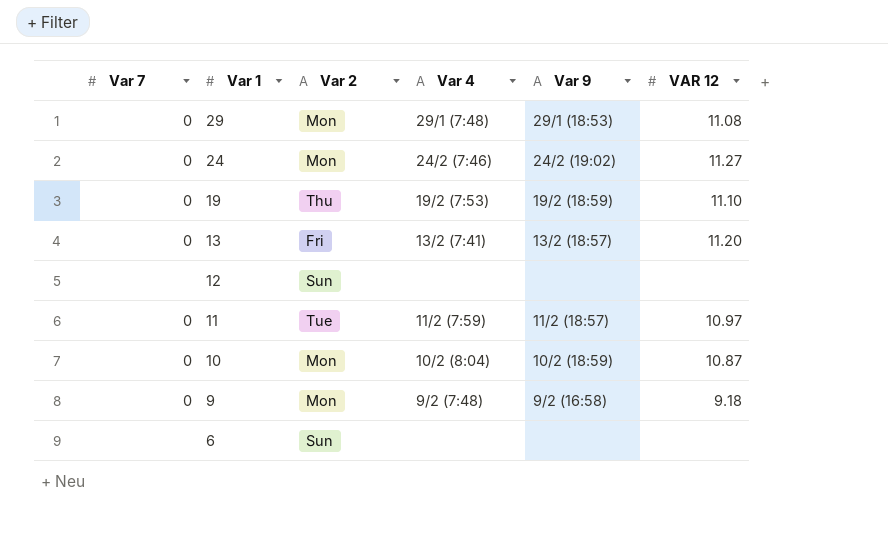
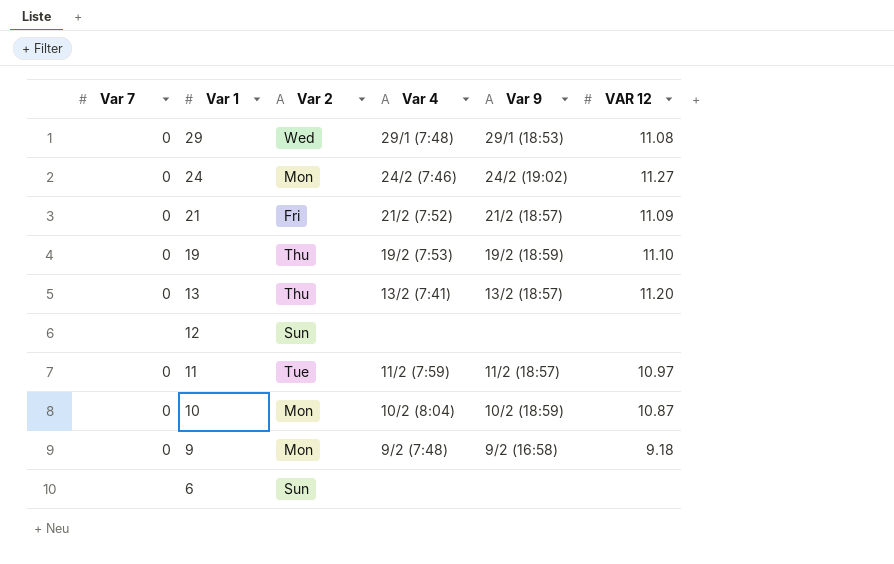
29 | Var 2: Mon -> Wed
row 21: none -> 0 | Fri | 21/2 (7:52) | 21/2 (18:57) | 11.09
13 | Var 2: Fri -> Thu

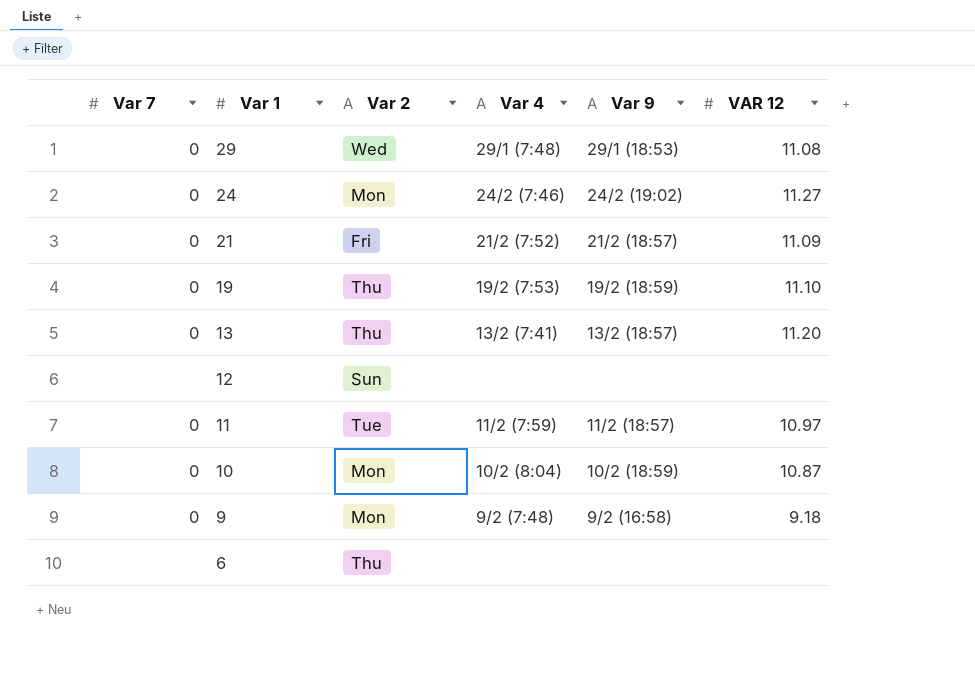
6 | Var 2: Sun -> Thu

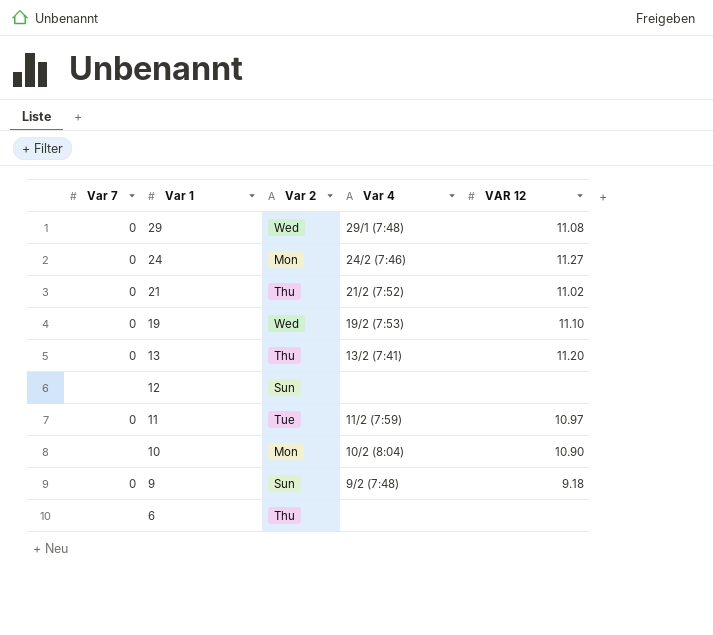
column Var 9 | position: 5 -> none
21 | Var 2: Fri -> Thu
21 | VAR 12: 11.09 -> 11.02
19 | Var 2: Thu -> Wed
10 | Var 7: 0 -> none
10 | VAR 12: 10.87 -> 10.90
9 | Var 2: Mon -> Sun

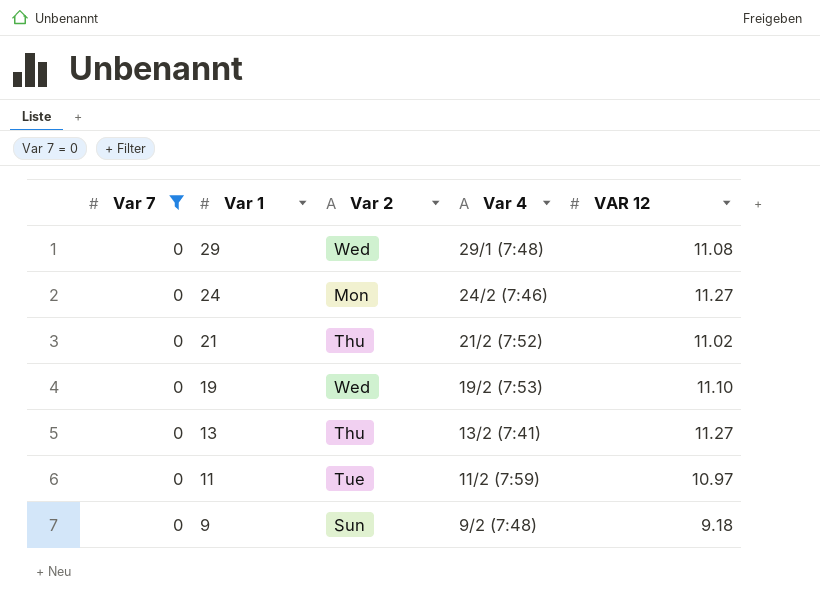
filter: none -> Var 7 = 0
13 | VAR 12: 11.20 -> 11.27

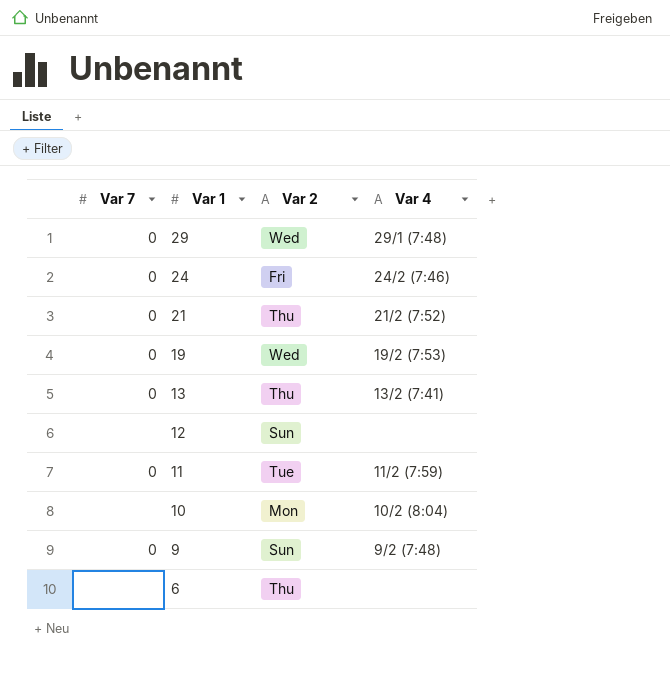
filter: Var 7 = 0 -> none
column VAR 12 | position: 5 -> none
24 | Var 2: Mon -> Fri

